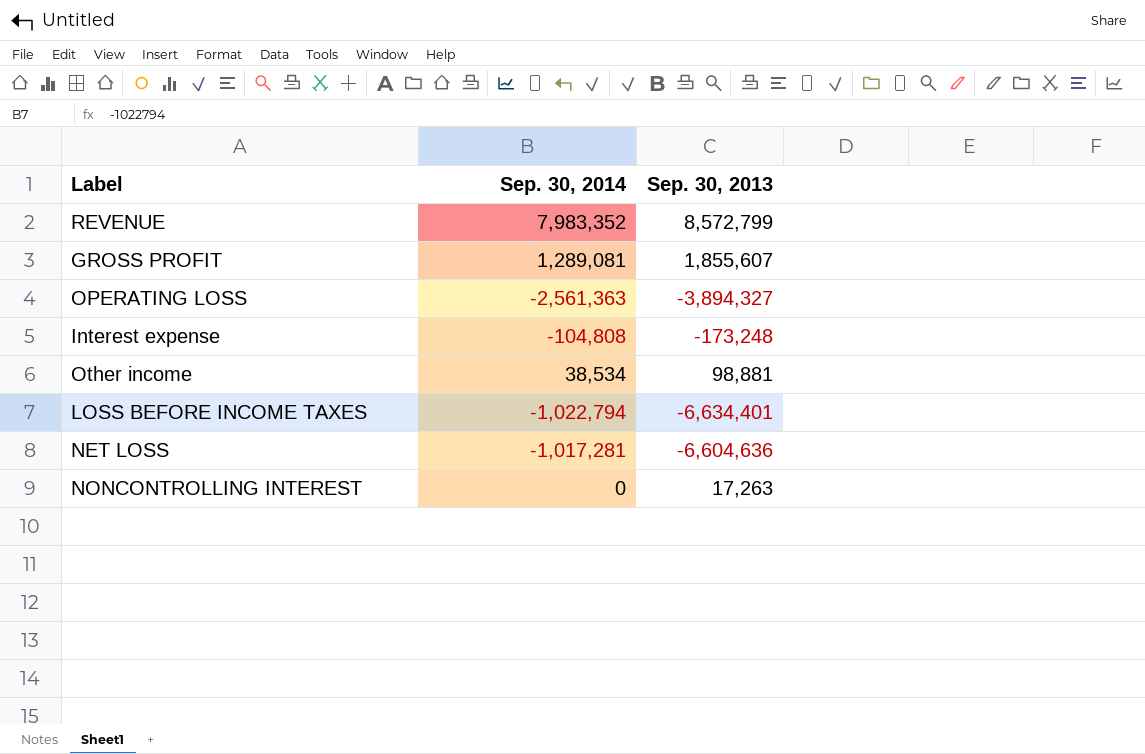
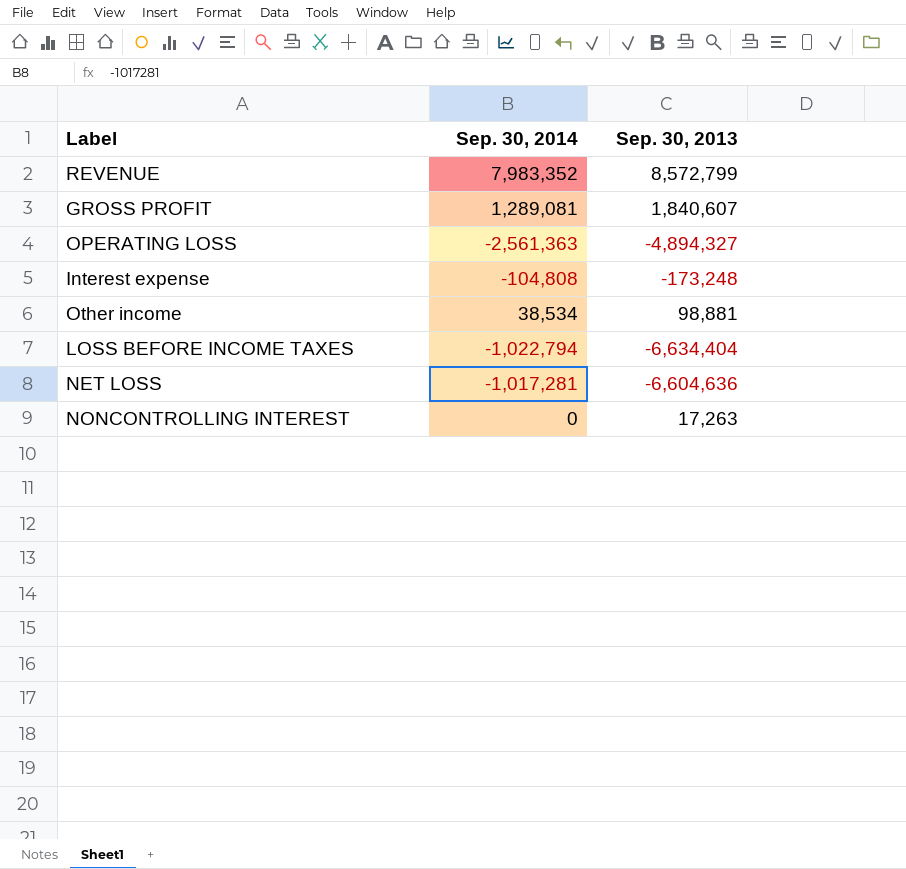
GROSS PROFIT | Sep. 30, 2013: 1,855,607 -> 1,840,607
OPERATING LOSS | Sep. 30, 2013: -3,894,327 -> -4,894,327
LOSS BEFORE INCOME TAXES | Sep. 30, 2013: -6,634,401 -> -6,634,404

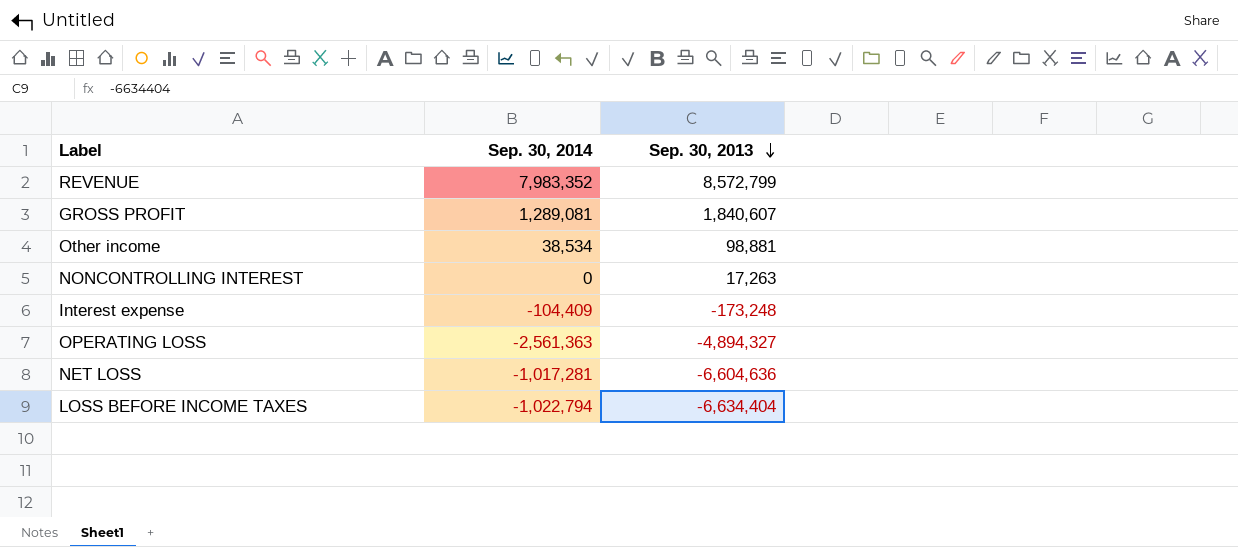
row order: none -> Sep. 30, 2013 descending
Interest expense | Sep. 30, 2014: -104,808 -> -104,409

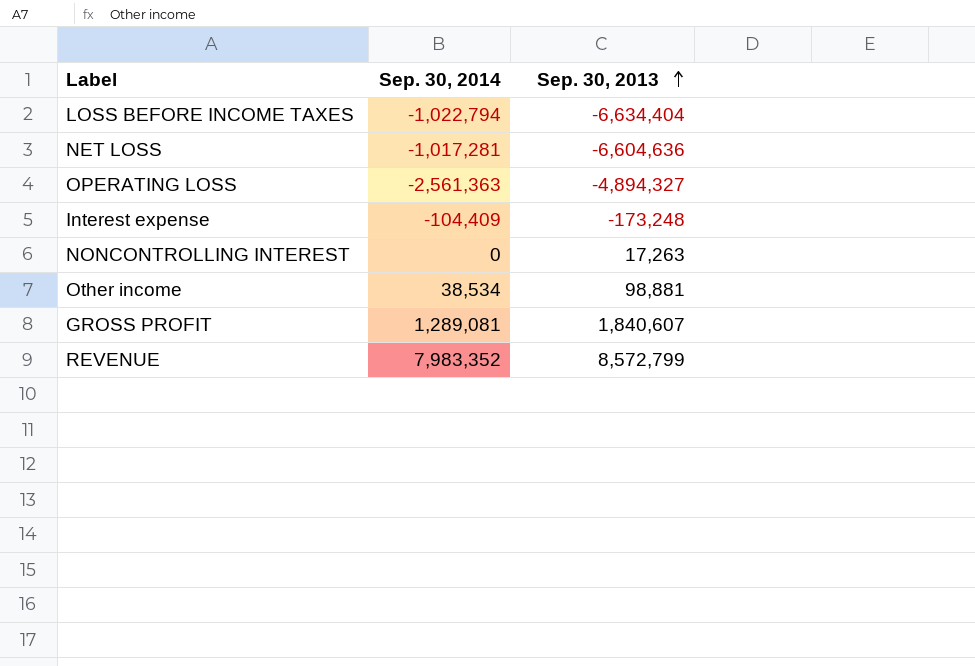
row order: Sep. 30, 2013 descending -> Sep. 30, 2013 ascending

